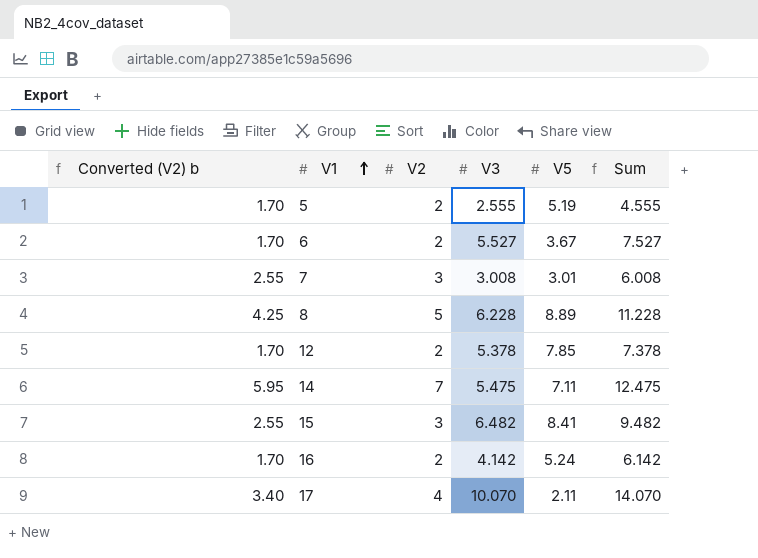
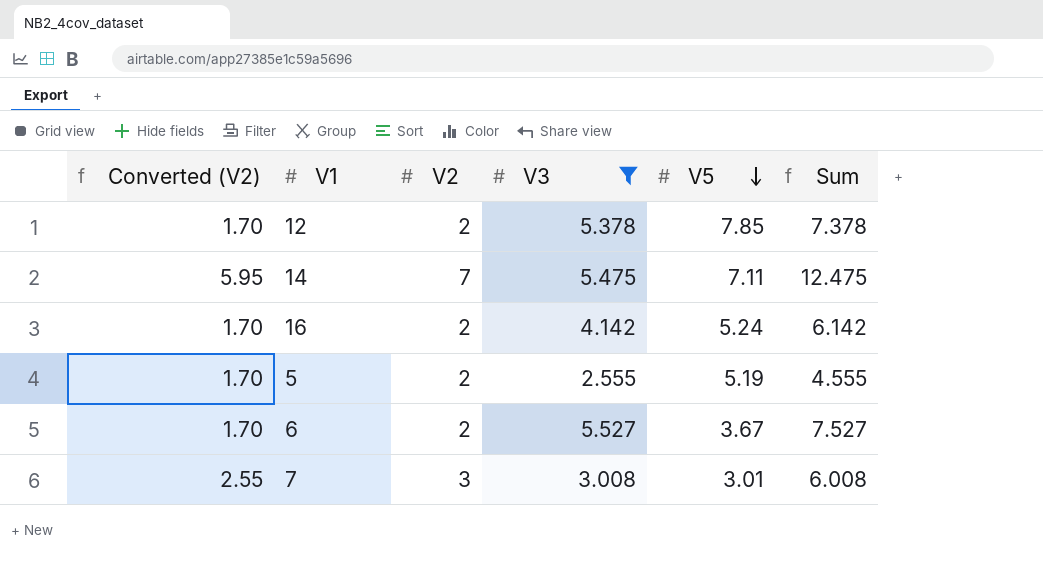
filter: none -> V3 <= 5.527
row order: V1 ascending -> V5 descending
column name: Converted (V2) b -> Converted (V2)

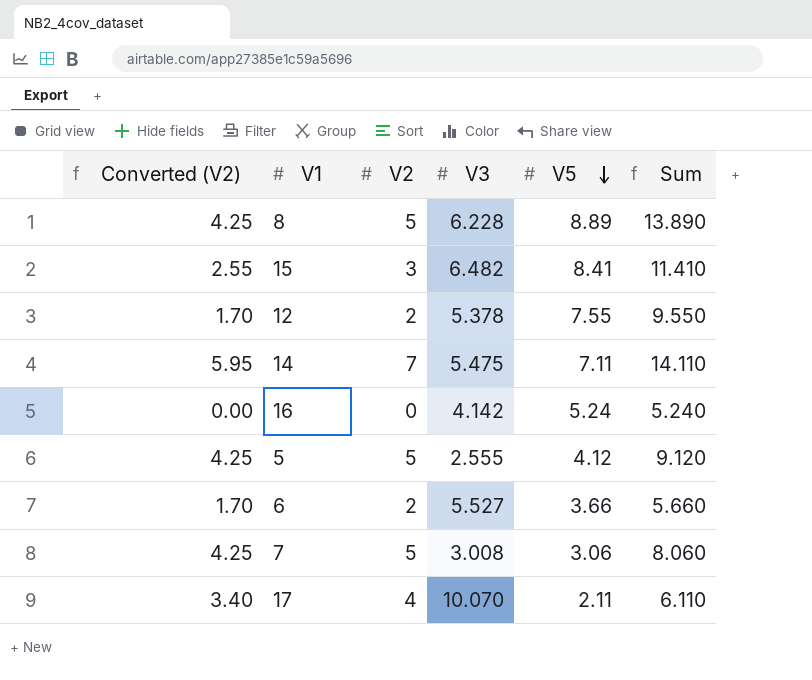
filter: V3 <= 5.527 -> none
column Sum | formula: [V2] + [V3] -> [V2] + [V5]
12 | V5: 7.85 -> 7.55
16 | Converted (V2): 1.70 -> 0.00
16 | V2: 2 -> 0
5 | Converted (V2): 1.70 -> 4.25
5 | V2: 2 -> 5
5 | V5: 5.19 -> 4.12
6 | V5: 3.67 -> 3.66
7 | Converted (V2): 2.55 -> 4.25
7 | V2: 3 -> 5
7 | V5: 3.01 -> 3.06

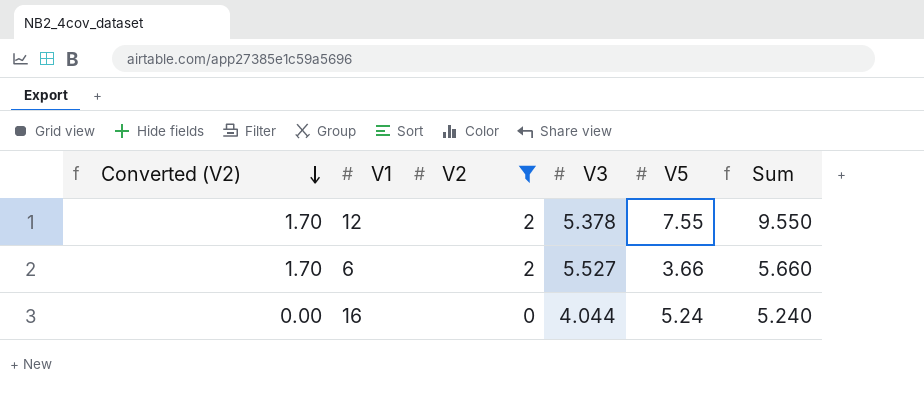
filter: none -> V2 <= 2
row order: V5 descending -> Converted (V2) descending
16 | V3: 4.142 -> 4.044

